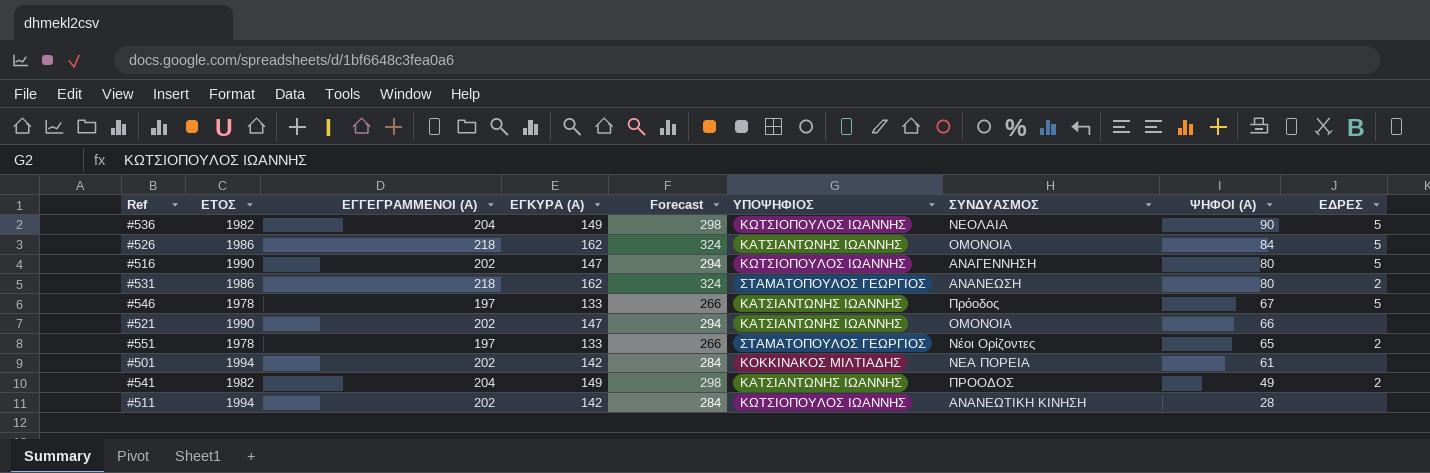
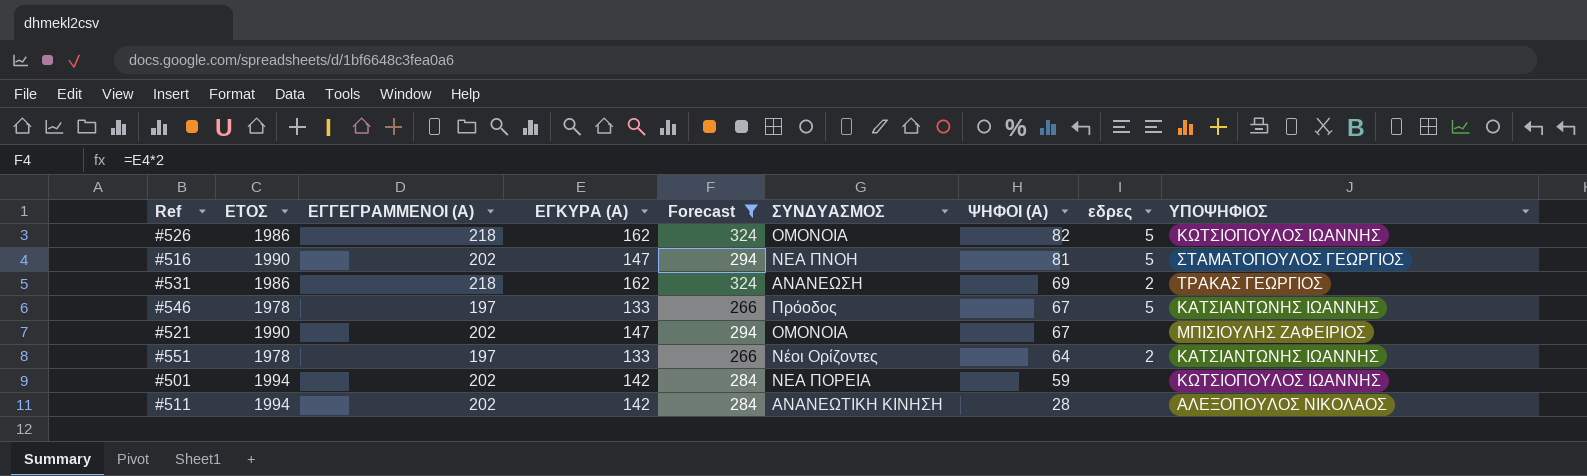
filter: none -> Forecast != 298
column name: ΕΔΡΕΣ -> εδρες
column ΥΠΟΨΗΦΙΟΣ | position: 6 -> 9
#526 | ΨΗΦΟΙ (Α): 84 -> 82
#526 | ΥΠΟΨΗΦΙΟΣ: ΚΑΤΣΙΑΝΤΩΝΗΣ ΙΩΑΝΝΗΣ -> ΚΩΤΣΙΟΠΟΥΛΟΣ ΙΩΑΝΝΗΣ
#516 | ΣΥΝΔΥΑΣΜΟΣ: ΑΝΑΓΕΝΝΗΣΗ -> ΝΕΑ ΠΝΟΗ
#516 | ΨΗΦΟΙ (Α): 80 -> 81
#516 | ΥΠΟΨΗΦΙΟΣ: ΚΩΤΣΙΟΠΟΥΛΟΣ ΙΩΑΝΝΗΣ -> ΣΤΑΜΑΤΟΠΟΥΛΟΣ ΓΕΩΡΓΙΟΣ
#531 | ΨΗΦΟΙ (Α): 80 -> 69
#531 | ΥΠΟΨΗΦΙΟΣ: ΣΤΑΜΑΤΟΠΟΥΛΟΣ ΓΕΩΡΓΙΟΣ -> ΤΡΑΚΑΣ ΓΕΩΡΓΙΟΣ
#521 | ΨΗΦΟΙ (Α): 66 -> 67
#521 | ΥΠΟΨΗΦΙΟΣ: ΚΑΤΣΙΑΝΤΩΝΗΣ ΙΩΑΝΝΗΣ -> ΜΠΙΣΙΟΥΛΗΣ ΖΑΦΕΙΡΙΟΣ
#551 | ΨΗΦΟΙ (Α): 65 -> 64
#551 | ΥΠΟΨΗΦΙΟΣ: ΣΤΑΜΑΤΟΠΟΥΛΟΣ ΓΕΩΡΓΙΟΣ -> ΚΑΤΣΙΑΝΤΩΝΗΣ ΙΩΑΝΝΗΣ
#501 | ΨΗΦΟΙ (Α): 61 -> 59
#501 | ΥΠΟΨΗΦΙΟΣ: ΚΟΚΚΙΝΑΚΟΣ ΜΙΛΤΙΑΔΗΣ -> ΚΩΤΣΙΟΠΟΥΛΟΣ ΙΩΑΝΝΗΣ
#511 | ΥΠΟΨΗΦΙΟΣ: ΚΩΤΣΙΟΠΟΥΛΟΣ ΙΩΑΝΝΗΣ -> ΑΛΕΞΟΠΟΥΛΟΣ ΝΙΚΟΛΑΟΣ

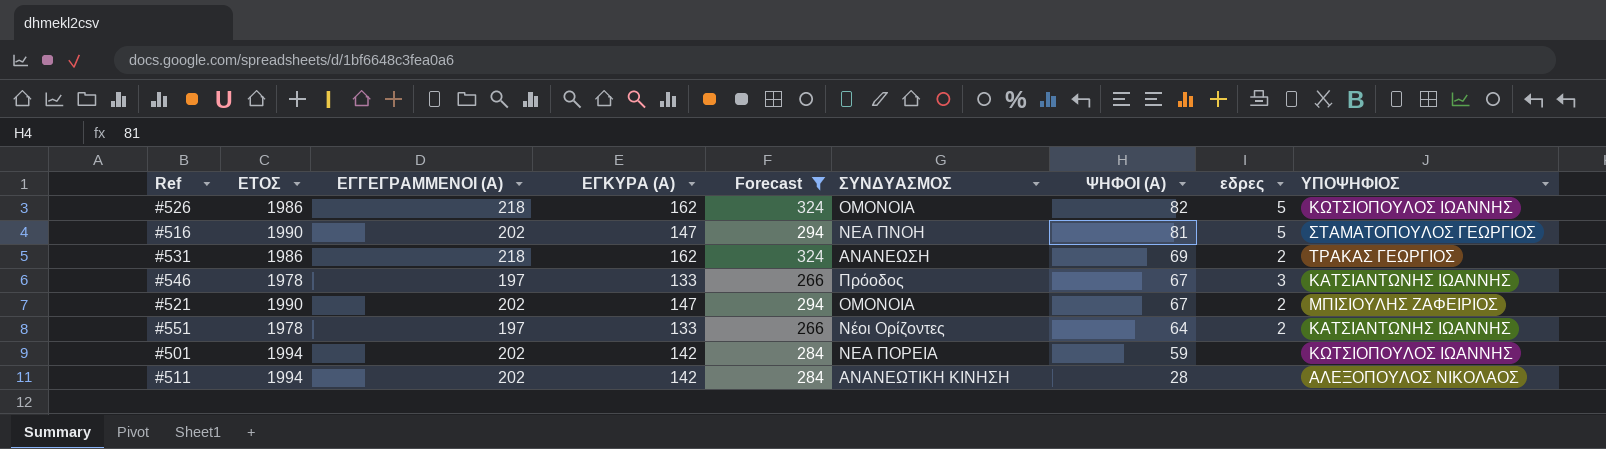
#546 | εδρες: 5 -> 3
#521 | εδρες: none -> 2

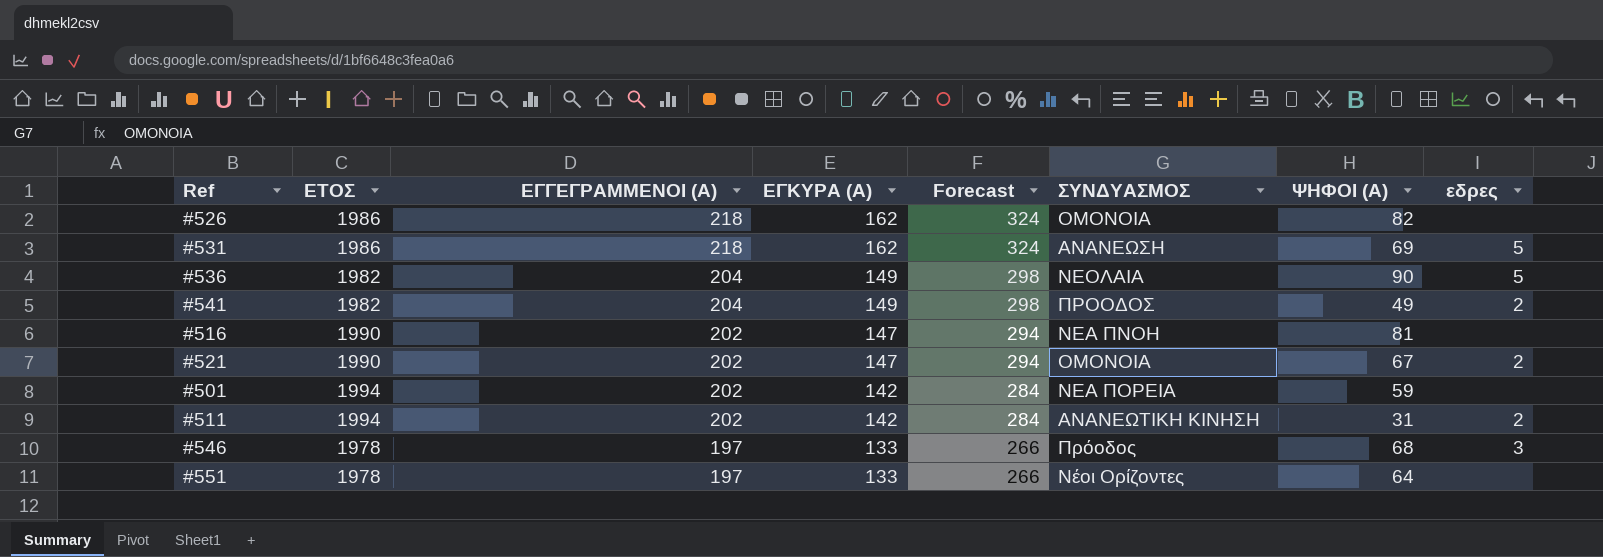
filter: Forecast != 298 -> none
row order: ΨΗΦΟΙ (Α) descending -> ΕΓΓΕΓΡΑΜΜΕΝΟΙ (Α) descending
column ΥΠΟΨΗΦΙΟΣ | position: 9 -> none
#526 | εδρες: 5 -> none
#531 | εδρες: 2 -> 5
#516 | εδρες: 5 -> none
#511 | ΨΗΦΟΙ (Α): 28 -> 31
#511 | εδρες: none -> 2
#546 | ΨΗΦΟΙ (Α): 67 -> 68
#551 | εδρες: 2 -> none

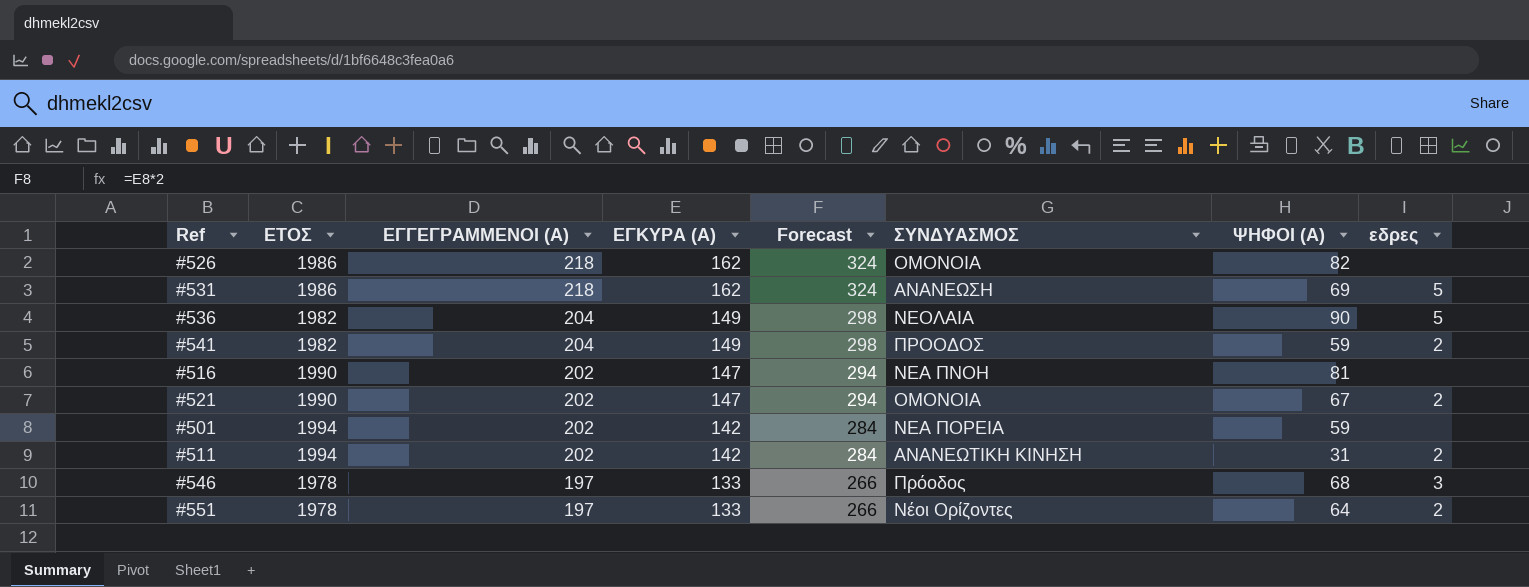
#541 | ΨΗΦΟΙ (Α): 49 -> 59
#551 | εδρες: none -> 2

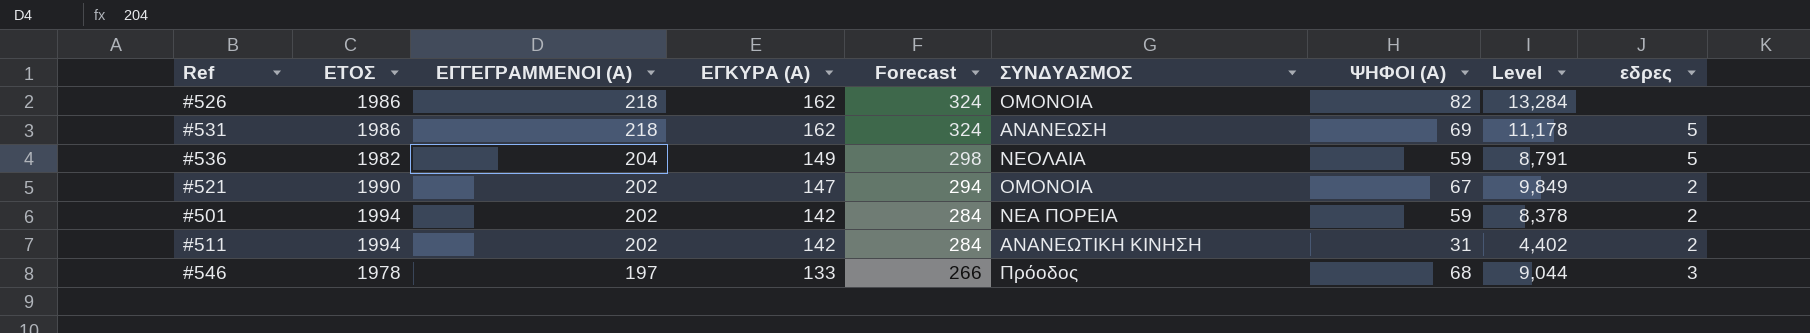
column Level | formula: none -> [ΕΓΚΥΡΑ (Α)] * [ΨΗΦΟΙ (Α)]
row #541: 1982 | 204 | 149 | 298 | ΠΡΟΟΔΟΣ | 59 | 2 -> none
row #516: 1990 | 202 | 147 | 294 | ΝΕΑ ΠΝΟΗ | 81 | none -> none
row #551: 1978 | 197 | 133 | 266 | Νέοι Ορίζοντες | 64 | 2 -> none
#536 | ΨΗΦΟΙ (Α): 90 -> 59
#501 | εδρες: none -> 2

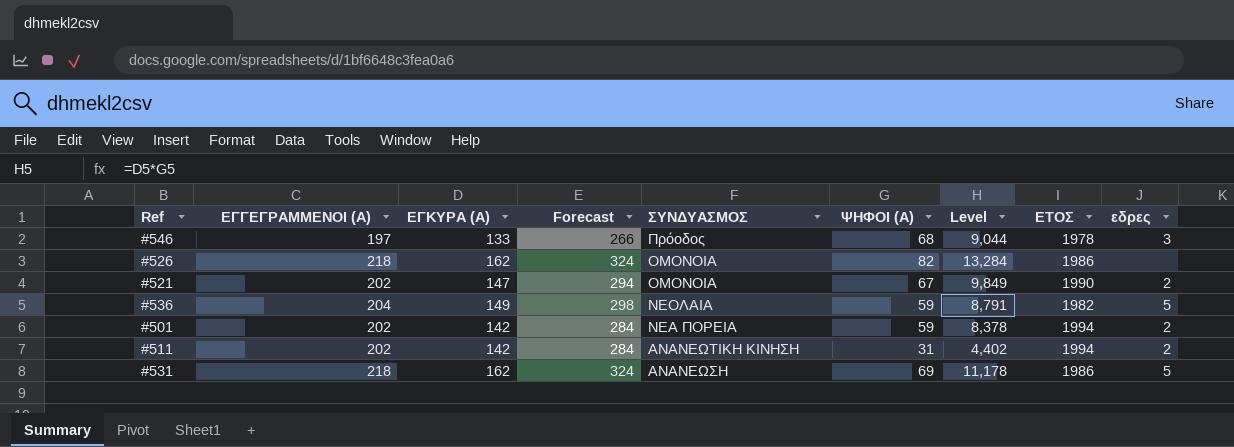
row order: ΕΓΓΕΓΡΑΜΜΕΝΟΙ (Α) descending -> ΣΥΝΔΥΑΣΜΟΣ descending
column ΕΤΟΣ | position: 2 -> 8

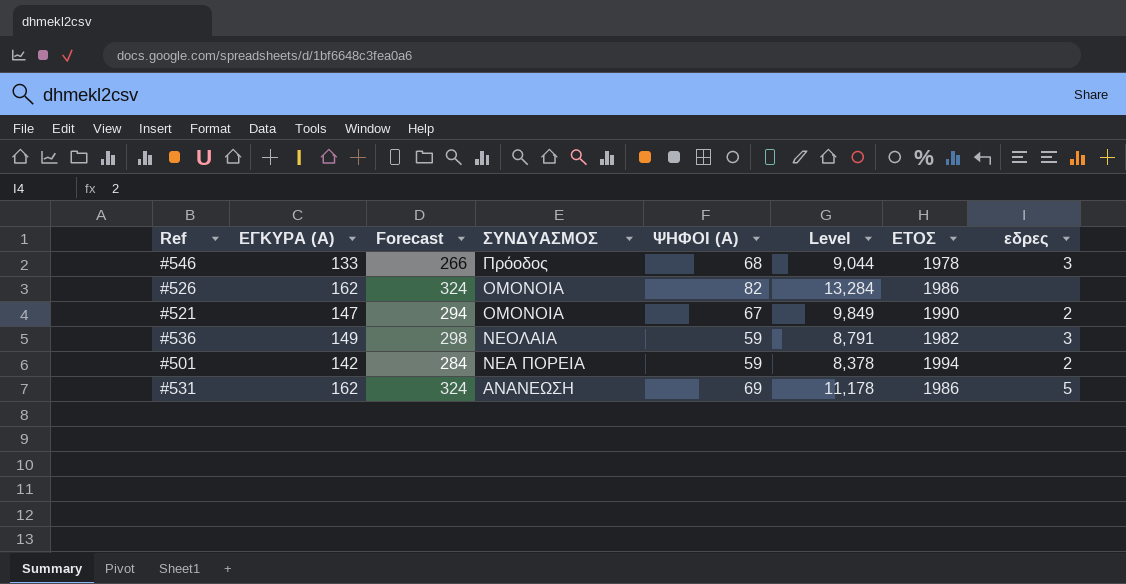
column ΕΓΓΕΓΡΑΜΜΕΝΟΙ (Α) | position: 2 -> none
row #511: 202 | 142 | 284 | ΑΝΑΝΕΩΤΙΚΗ ΚΙΝΗΣΗ | 31 | 4,402 | 1994 | 2 -> none
#536 | εδρες: 5 -> 3

